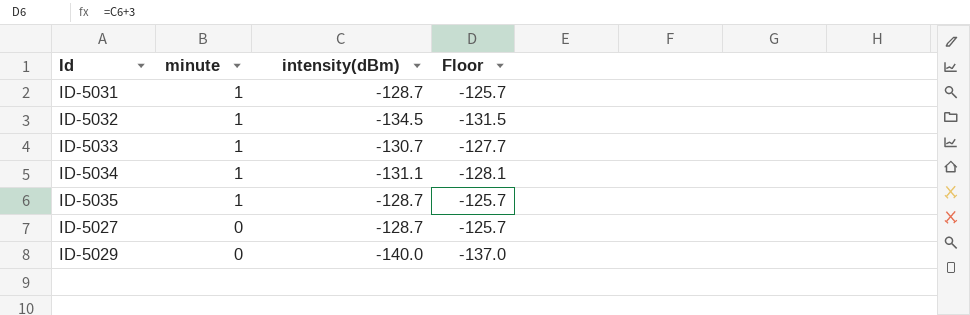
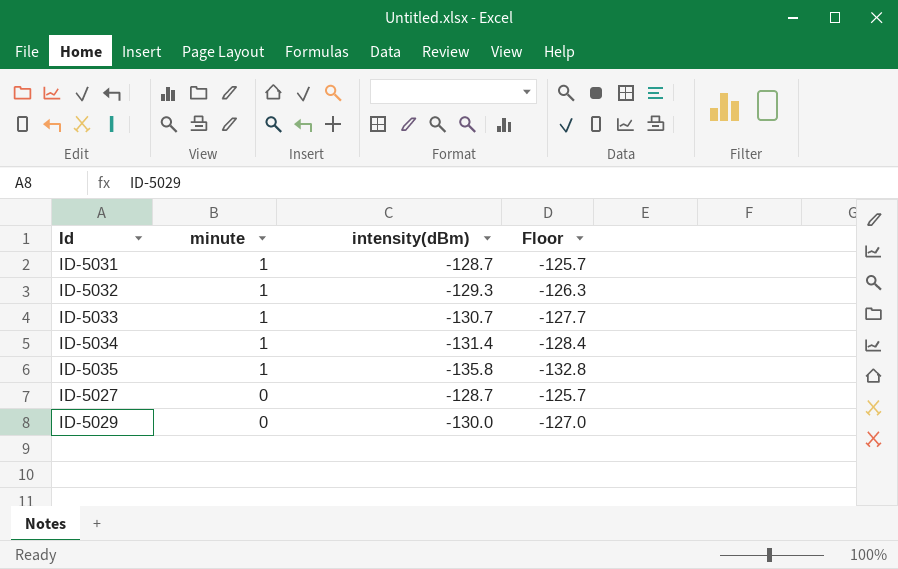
ID-5032 | intensity(dBm): -134.5 -> -129.3
ID-5032 | Floor: -131.5 -> -126.3
ID-5034 | intensity(dBm): -131.1 -> -131.4
ID-5034 | Floor: -128.1 -> -128.4
ID-5035 | intensity(dBm): -128.7 -> -135.8
ID-5035 | Floor: -125.7 -> -132.8
ID-5029 | intensity(dBm): -140.0 -> -130.0
ID-5029 | Floor: -137.0 -> -127.0

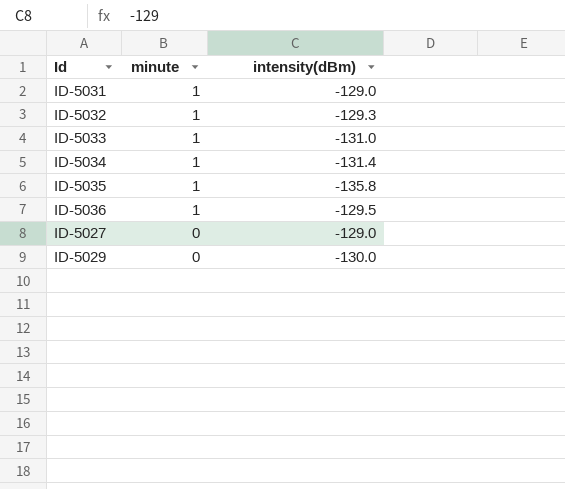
column Floor | formula: [intensity(dBm)] + 3 -> none
ID-5031 | intensity(dBm): -128.7 -> -129.0
ID-5033 | intensity(dBm): -130.7 -> -131.0
row ID-5036: none -> 1 | -129.5
ID-5027 | intensity(dBm): -128.7 -> -129.0

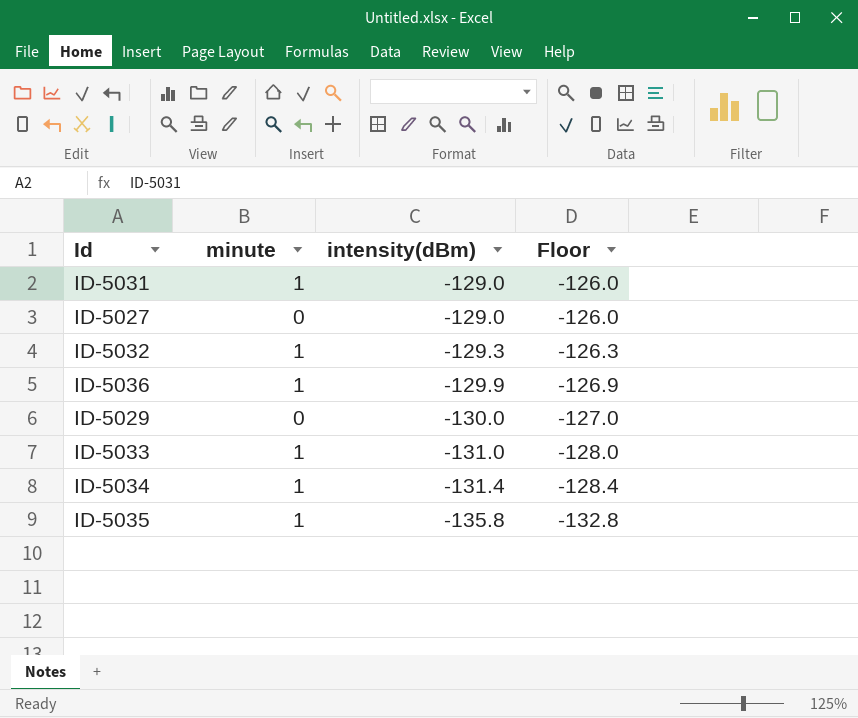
row order: minute descending -> intensity(dBm) descending
column Floor | formula: none -> [intensity(dBm)] + 3
ID-5036 | intensity(dBm): -129.5 -> -129.9

